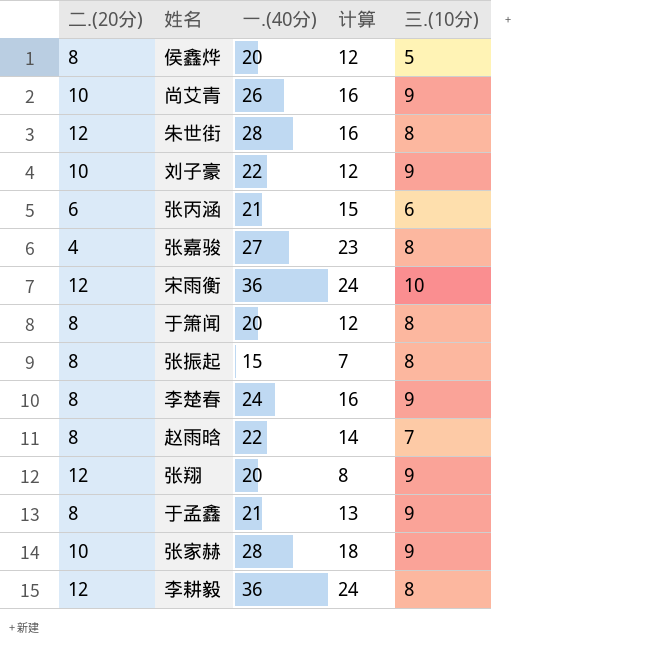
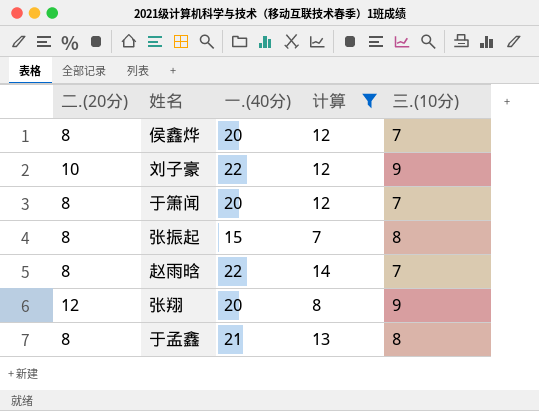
filter: none -> 计算 <= 14
侯鑫烨 | 三.(10分): 5 -> 7
于箫闻 | 三.(10分): 8 -> 7
于孟鑫 | 三.(10分): 9 -> 8

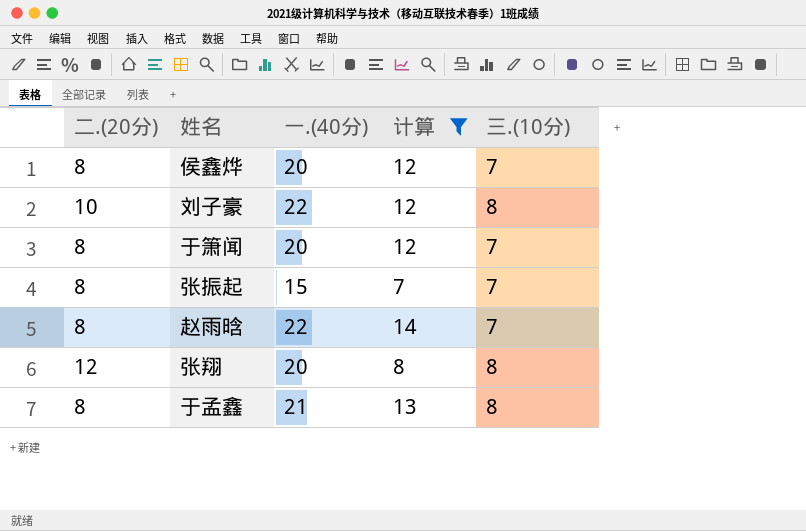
刘子豪 | 三.(10分): 9 -> 8
张振起 | 三.(10分): 8 -> 7
张翔 | 三.(10分): 9 -> 8

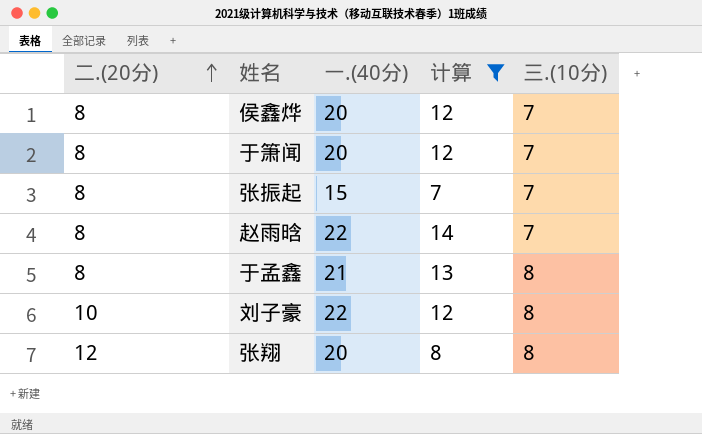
row order: none -> 二.(20分) ascending

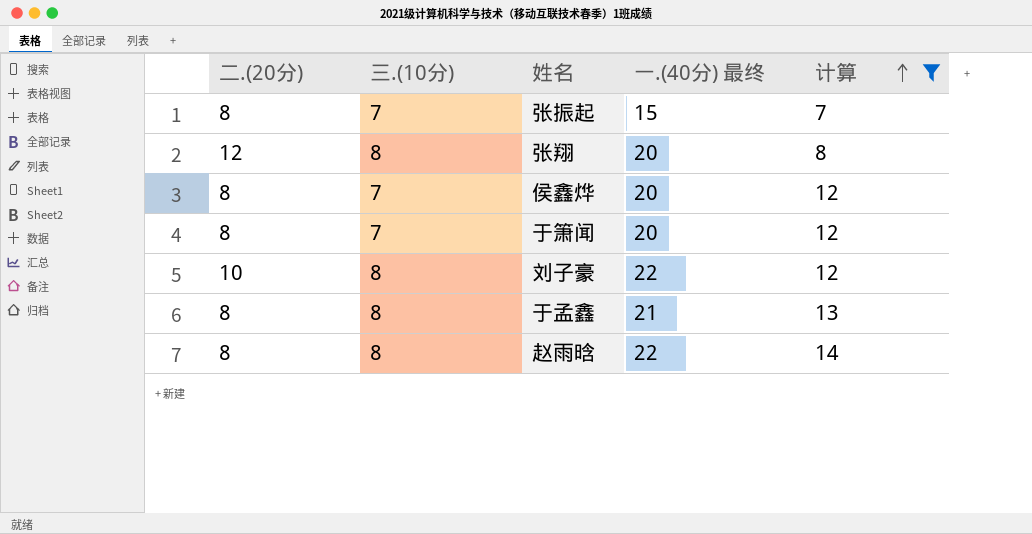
row order: 二.(20分) ascending -> 计算 ascending
column 三.(10分) | position: 5 -> 2
column name: 一.(40分) -> 一.(40分) 最终
赵雨晗 | 三.(10分): 7 -> 8

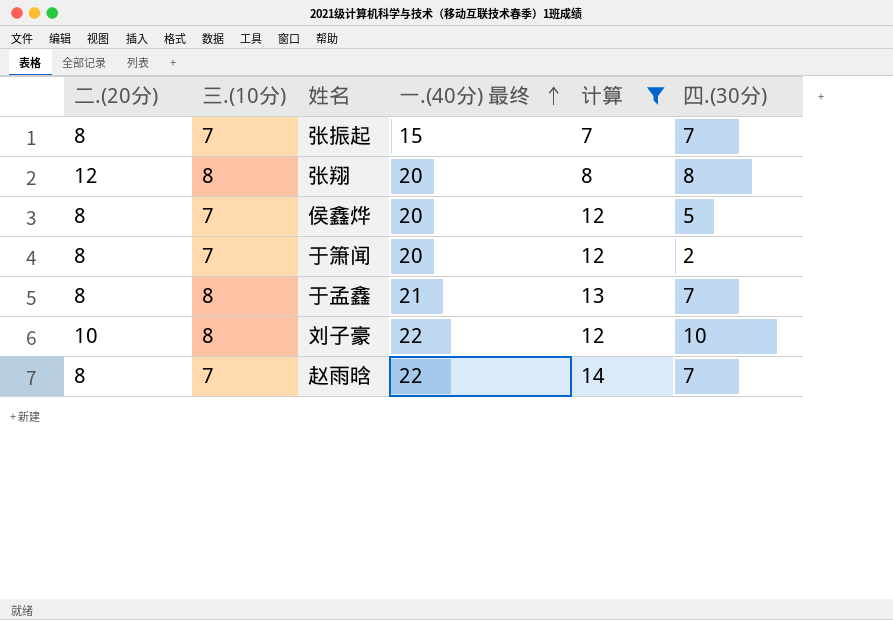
row order: 计算 ascending -> 一.(40分) 最终 ascending
column 四.(30分) | position: none -> 6
赵雨晗 | 三.(10分): 8 -> 7

